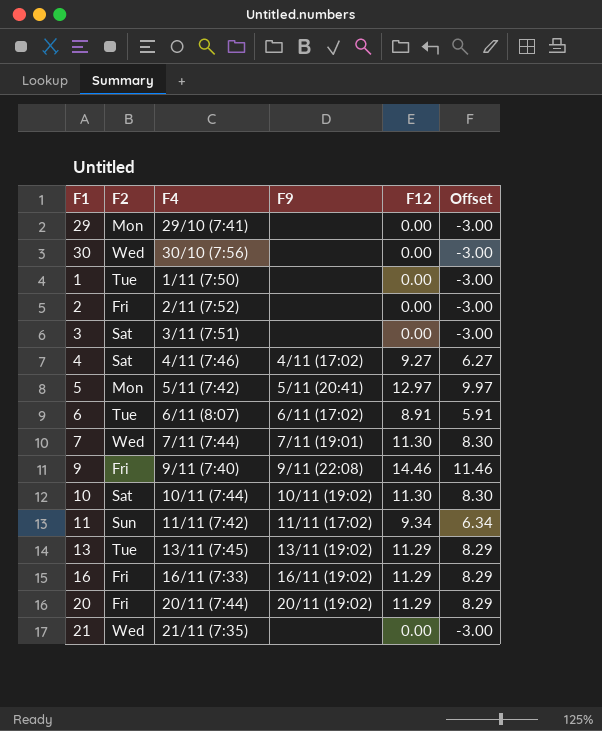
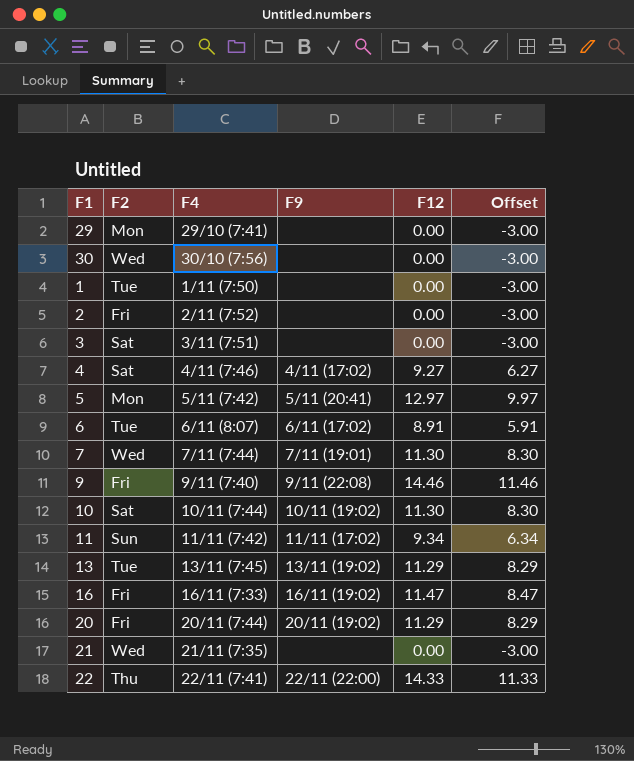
16 | F12: 11.29 -> 11.47
16 | Offset: 8.29 -> 8.47
row 22: none -> Thu | 22/11 (7:41) | 22/11 (22:00) | 14.33 | 11.33

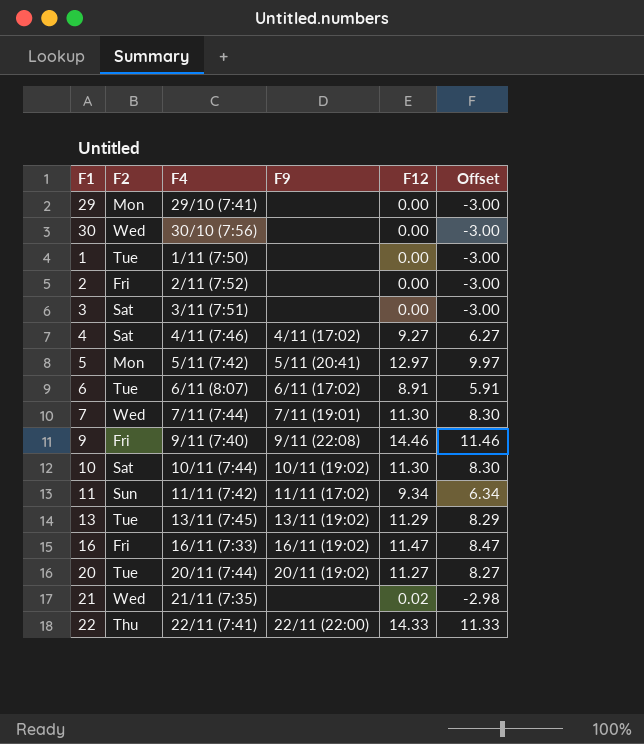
20 | F2: Fri -> Tue
20 | F12: 11.29 -> 11.27
20 | Offset: 8.29 -> 8.27
21 | F12: 0.00 -> 0.02
21 | Offset: -3.00 -> -2.98

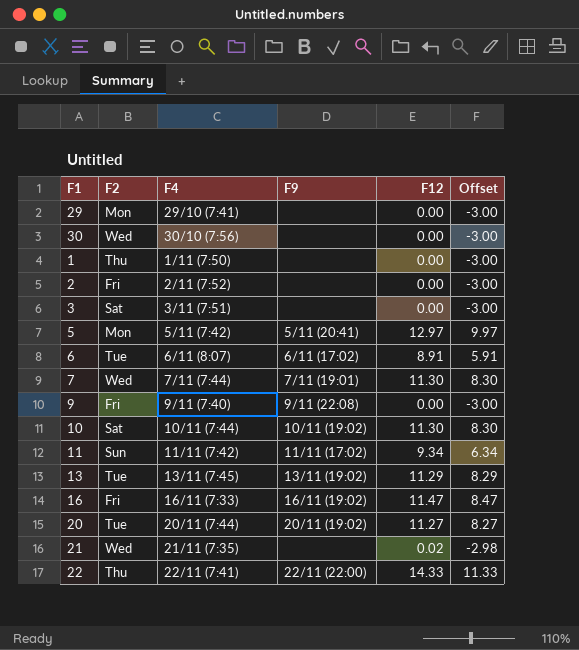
row 4: Sat | 4/11 (7:46) | 4/11 (17:02) | 9.27 | 6.27 -> none
1 | F2: Tue -> Thu
9 | F12: 14.46 -> 0.00
9 | Offset: 11.46 -> -3.00

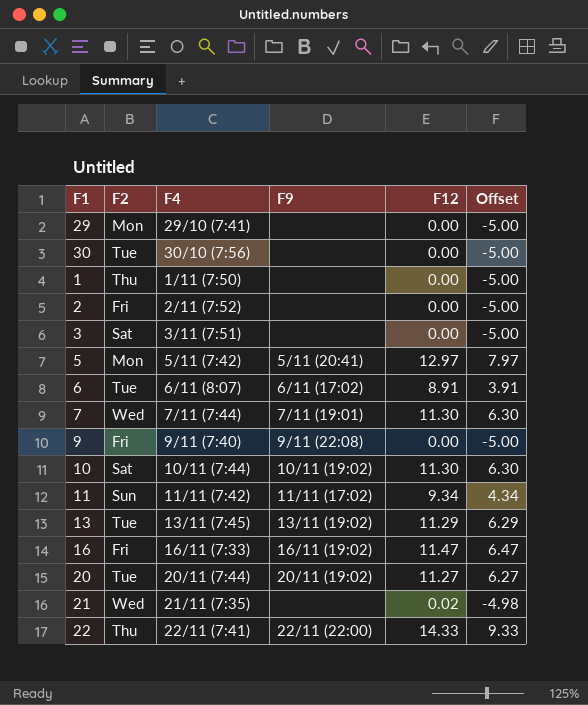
column Offset | formula: [F12] - 3 -> [F12] - 5
30 | F2: Wed -> Tue

